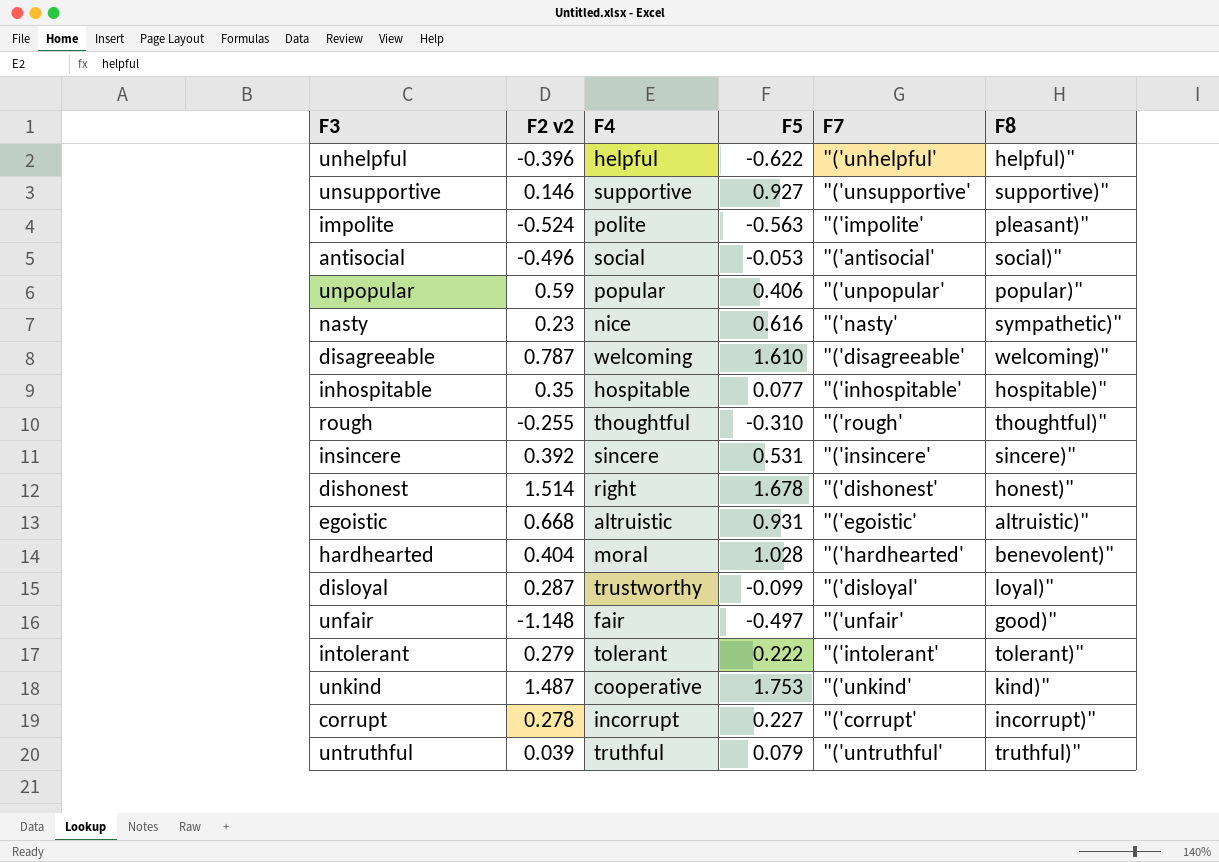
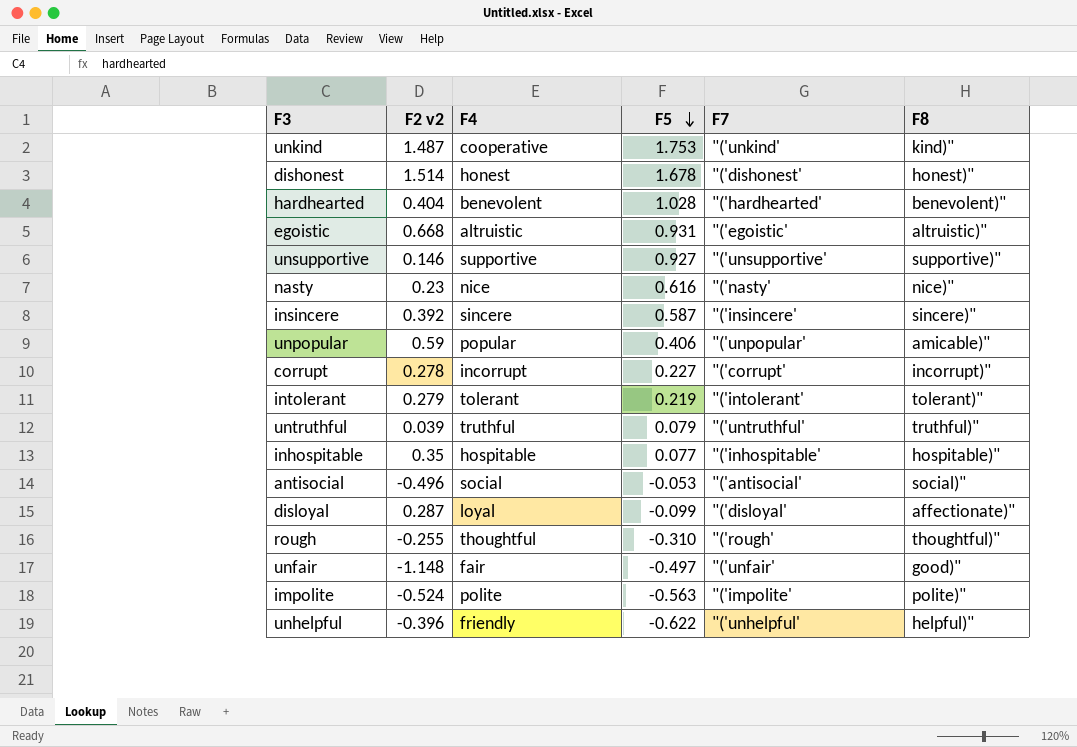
row order: none -> F5 descending
row disagreeable: 0.787 | welcoming | 1.610 | "('disagreeable' | welcoming)" -> none
dishonest | F4: right -> honest
hardhearted | F4: moral -> benevolent
nasty | F8: sympathetic)" -> nice)"
insincere | F5: 0.531 -> 0.587
unpopular | F8: popular)" -> amicable)"
intolerant | F5: 0.222 -> 0.219
disloyal | F4: trustworthy -> loyal
disloyal | F8: loyal)" -> affectionate)"
impolite | F8: pleasant)" -> polite)"
unhelpful | F4: helpful -> friendly

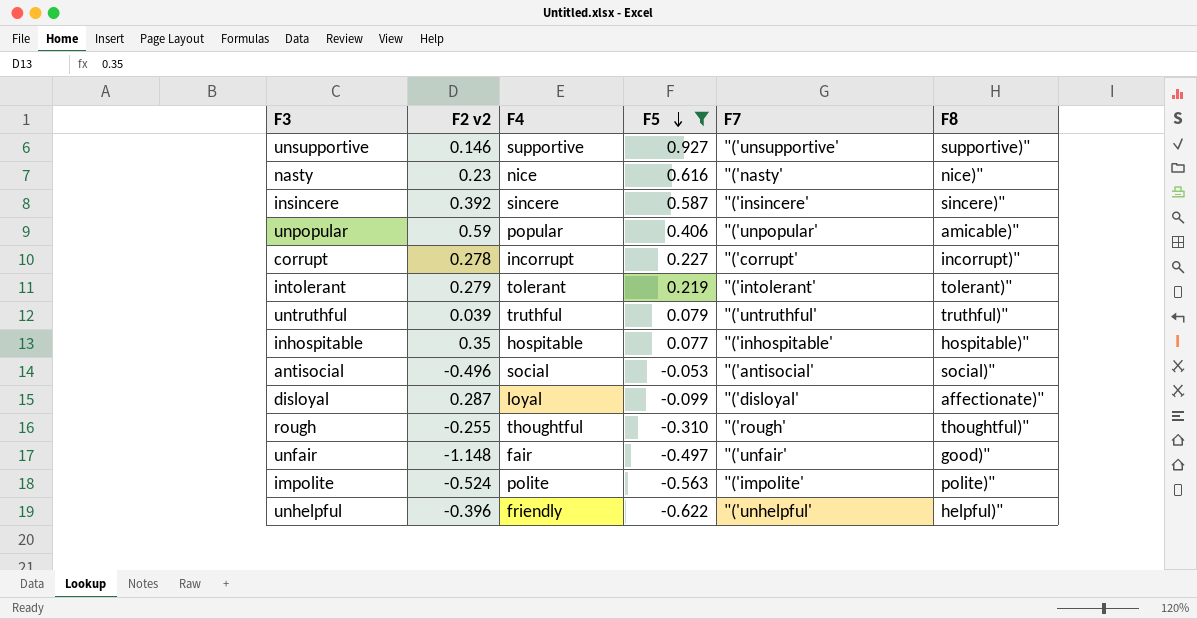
filter: none -> F5 <= 0.927

